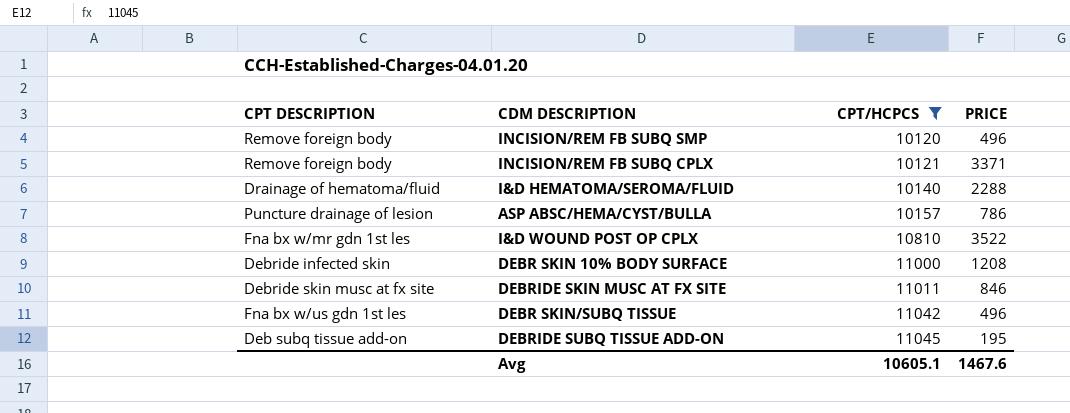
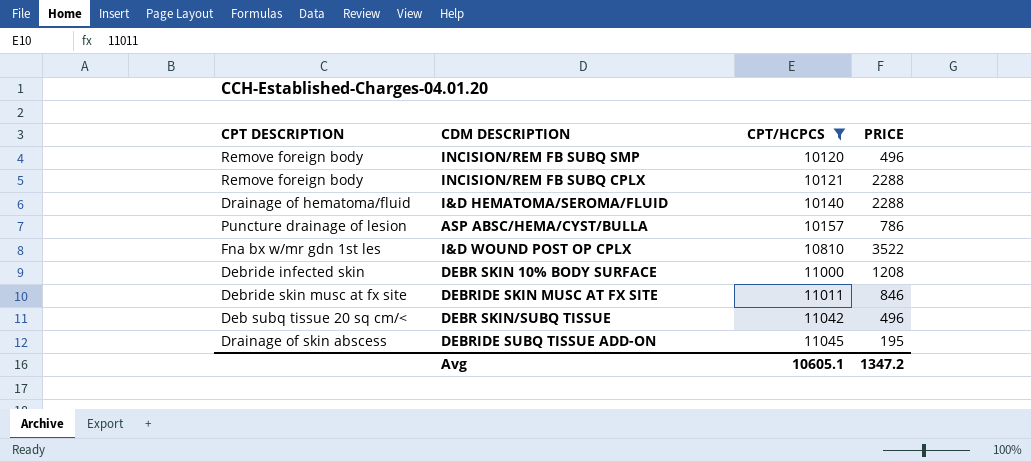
INCISION/REM FB SUBQ CPLX | PRICE: 3371 -> 2288
DEBR SKIN/SUBQ TISSUE | CPT DESCRIPTION: Fna bx w/us gdn 1st les -> Deb subq tissue 20 sq cm/<
DEBRIDE SUBQ TISSUE ADD-ON | CPT DESCRIPTION: Deb subq tissue add-on -> Drainage of skin abscess
Avg | PRICE: 1467.6 -> 1347.2

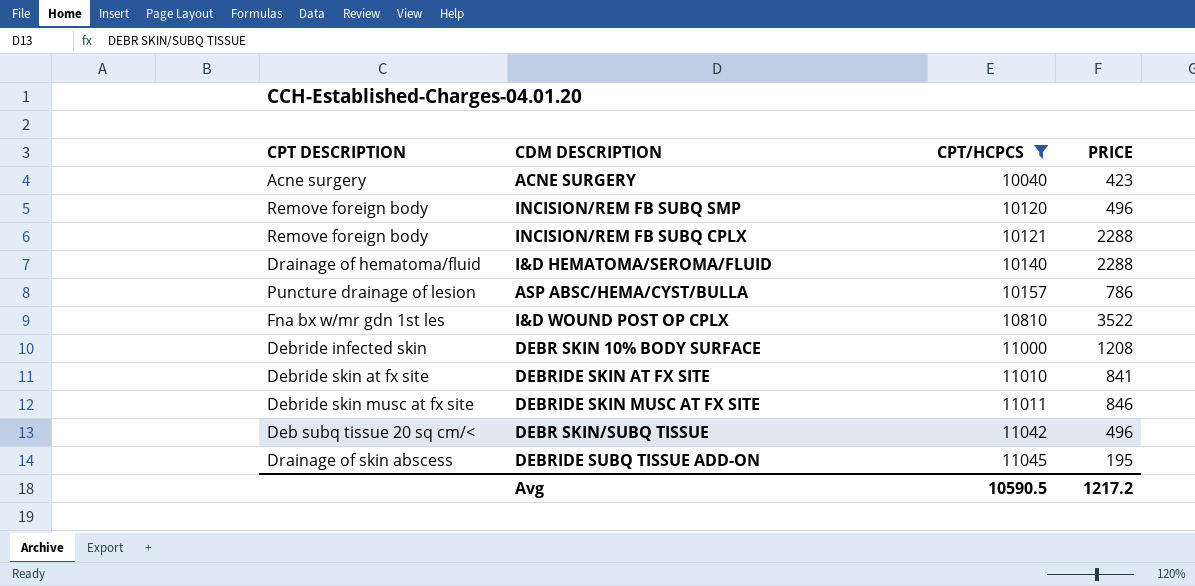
row ACNE SURGERY: none -> Acne surgery | 10040 | 423
row DEBRIDE SKIN AT FX SITE: none -> Debride skin at fx site | 11010 | 841
Avg | CPT/HCPCS: 10605.1 -> 10590.5
Avg | PRICE: 1347.2 -> 1217.2

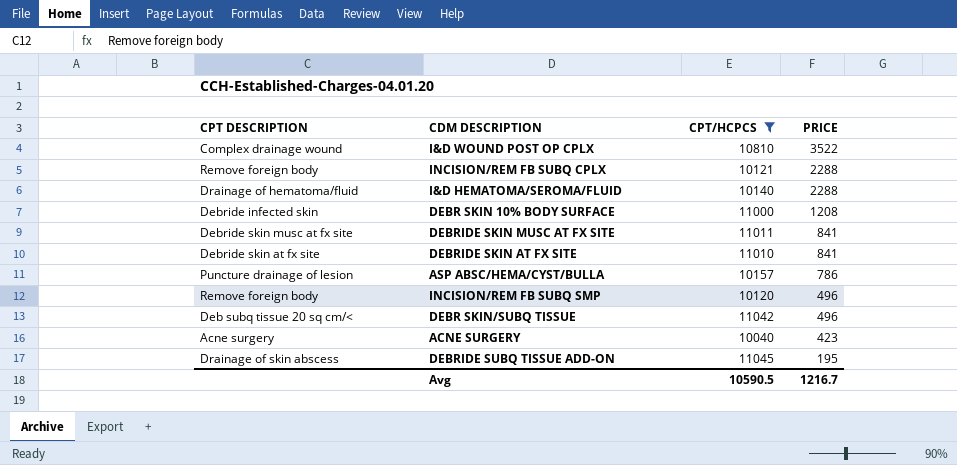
row order: CPT/HCPCS ascending -> PRICE descending
I&D WOUND POST OP CPLX | CPT DESCRIPTION: Fna bx w/mr gdn 1st les -> Complex drainage wound
DEBRIDE SKIN MUSC AT FX SITE | PRICE: 846 -> 841
Avg | PRICE: 1217.2 -> 1216.7

